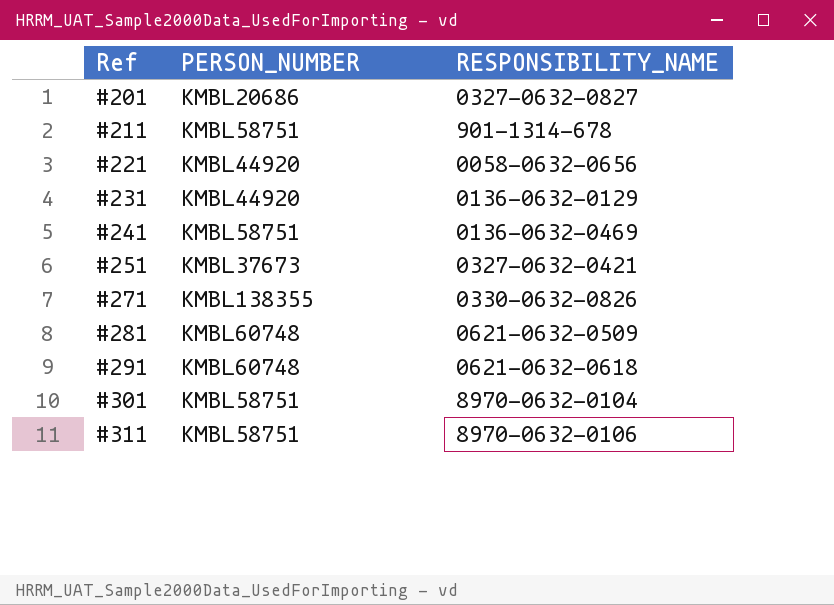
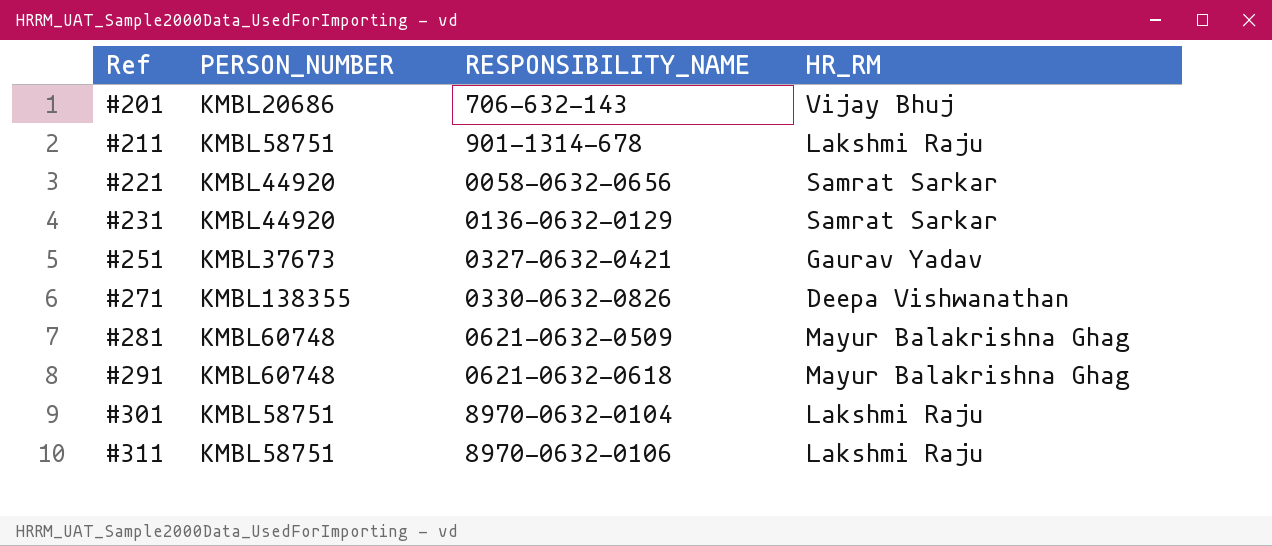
column HR_RM | position: none -> 4
row #241: KMBL58751 | 0136-0632-0469 -> none
#201 | RESPONSIBILITY_NAME: 0327-0632-0827 -> 706-632-143

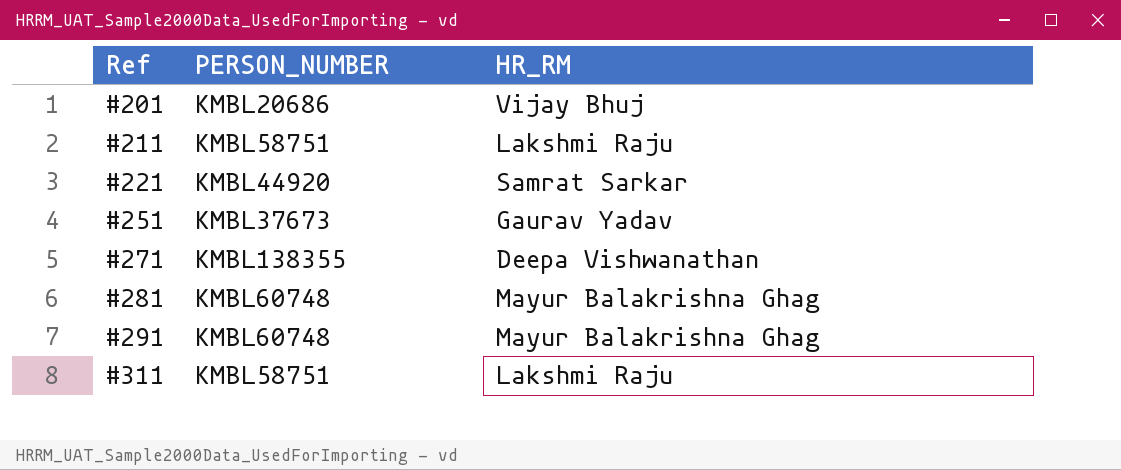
column RESPONSIBILITY_NAME | position: 3 -> none
row #231: KMBL44920 | 0136-0632-0129 | Samrat Sarkar -> none
row #301: KMBL58751 | 8970-0632-0104 | Lakshmi Raju -> none

